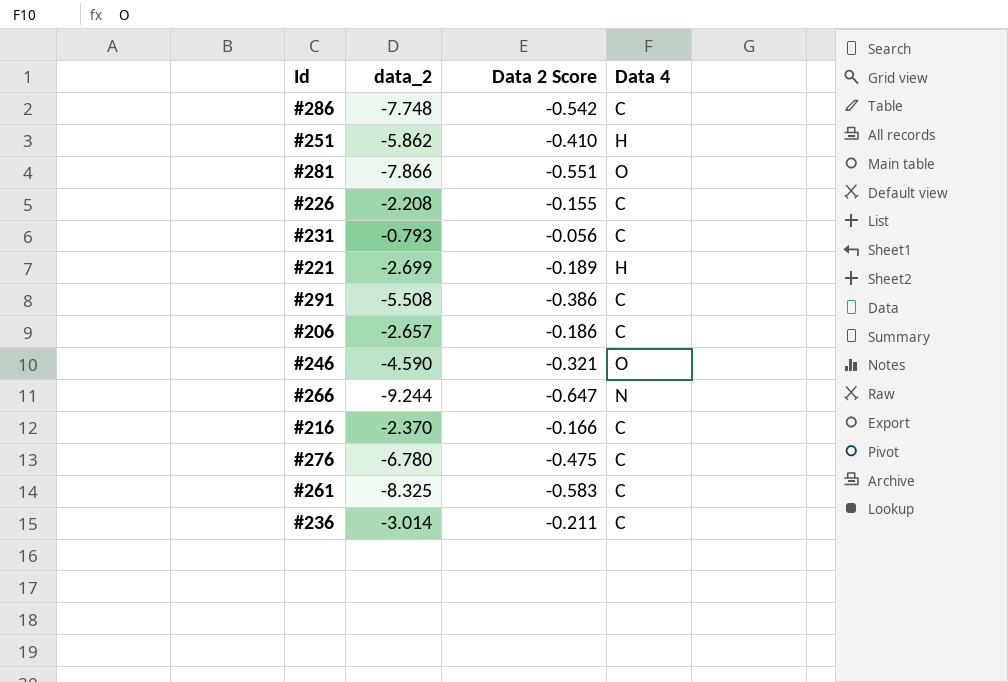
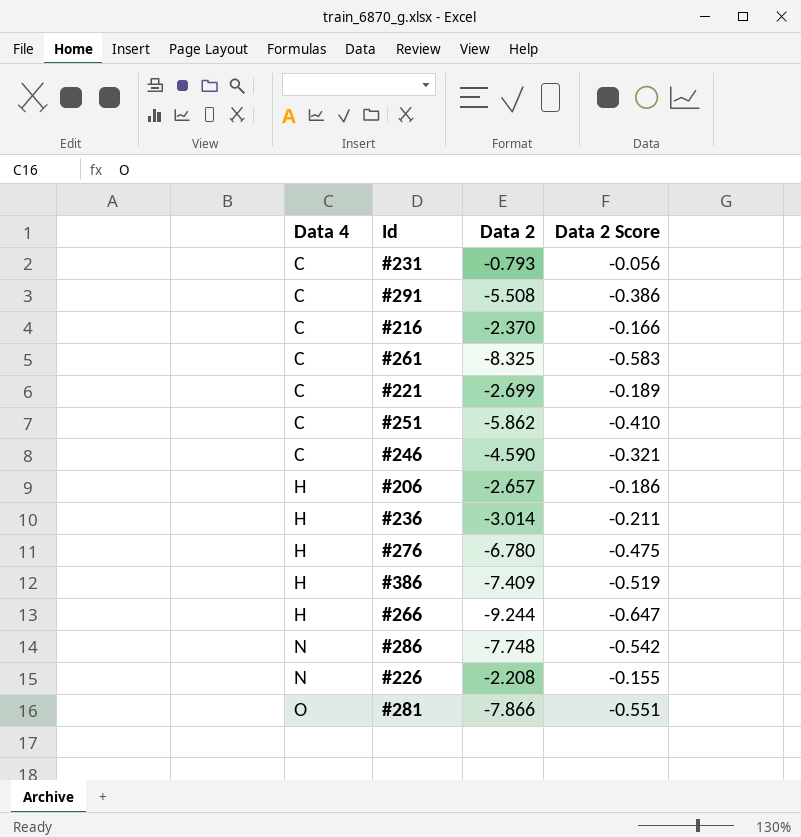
row order: none -> Data 4 ascending
column Data 4 | position: 4 -> 1
column name: data_2 -> Data 2
#221 | Data 4: H -> C
#251 | Data 4: H -> C
#246 | Data 4: O -> C
#206 | Data 4: C -> H
#236 | Data 4: C -> H
#276 | Data 4: C -> H
row #386: none -> H | -7.409 | -0.519
#266 | Data 4: N -> H
#286 | Data 4: C -> N
#226 | Data 4: C -> N

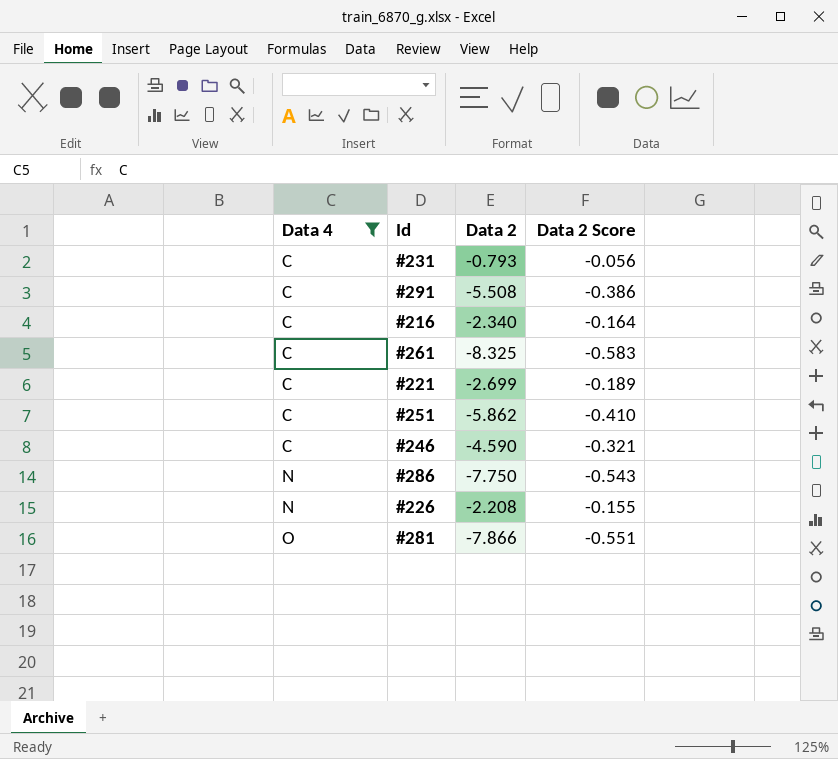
filter: none -> Data 4 != H
#216 | Data 2: -2.370 -> -2.340
#216 | Data 2 Score: -0.166 -> -0.164
#286 | Data 2: -7.748 -> -7.750
#286 | Data 2 Score: -0.542 -> -0.543

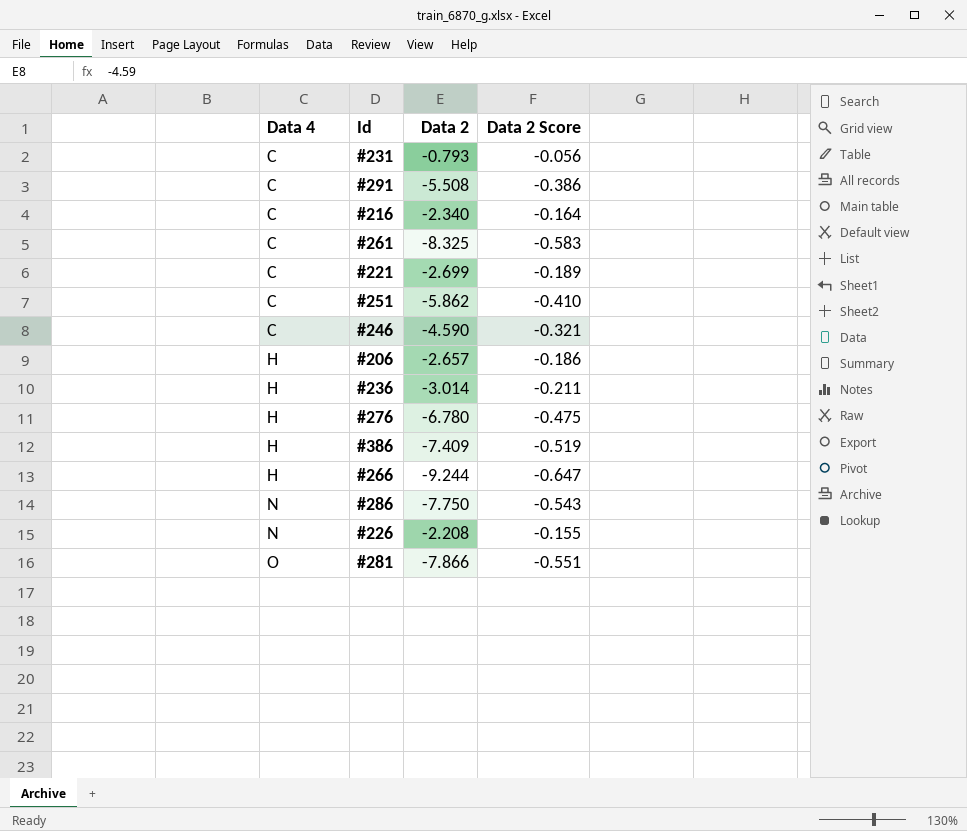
filter: Data 4 != H -> none

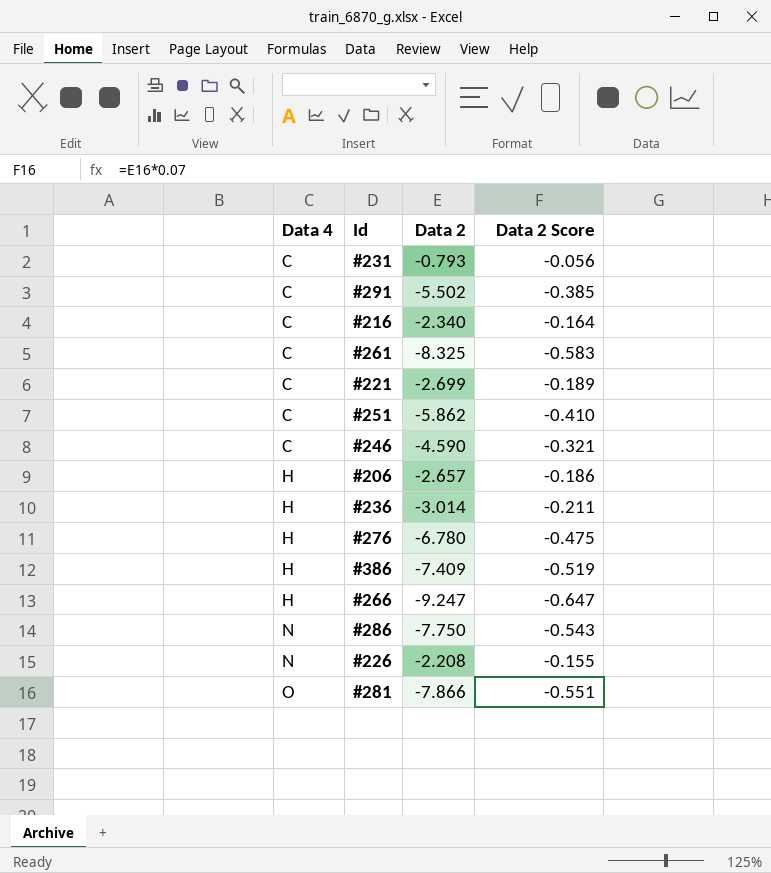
#291 | Data 2: -5.508 -> -5.502
#291 | Data 2 Score: -0.386 -> -0.385
#266 | Data 2: -9.244 -> -9.247

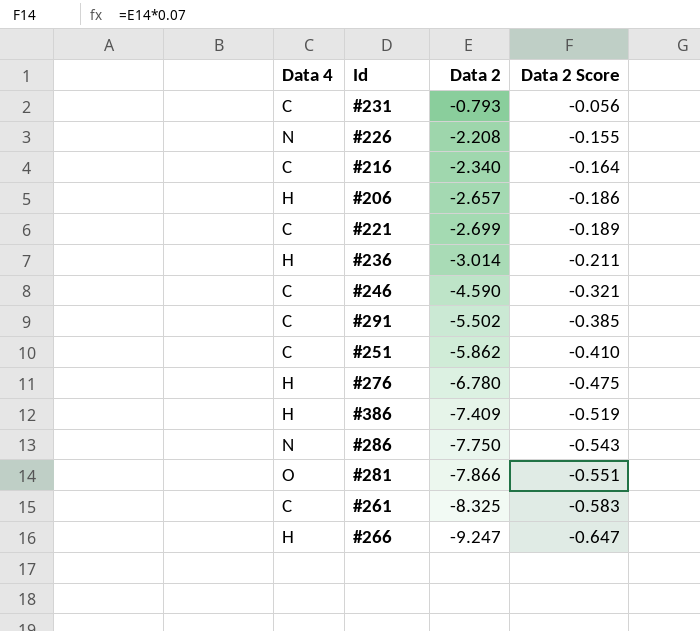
row order: Data 4 ascending -> Data 2 descending

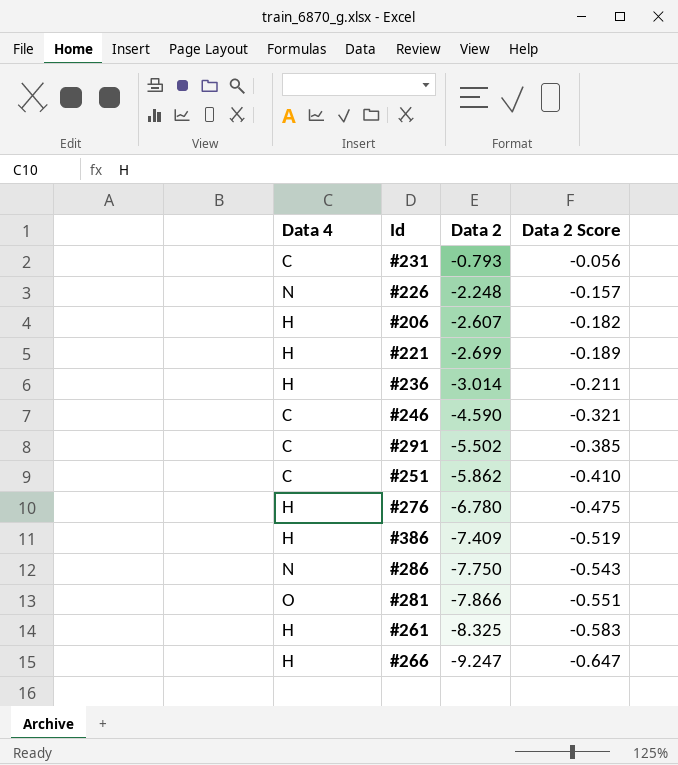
row #216: C | -2.340 | -0.164 -> none
#226 | Data 2: -2.208 -> -2.248
#226 | Data 2 Score: -0.155 -> -0.157
#206 | Data 2: -2.657 -> -2.607
#206 | Data 2 Score: -0.186 -> -0.182
#221 | Data 4: C -> H
#261 | Data 4: C -> H

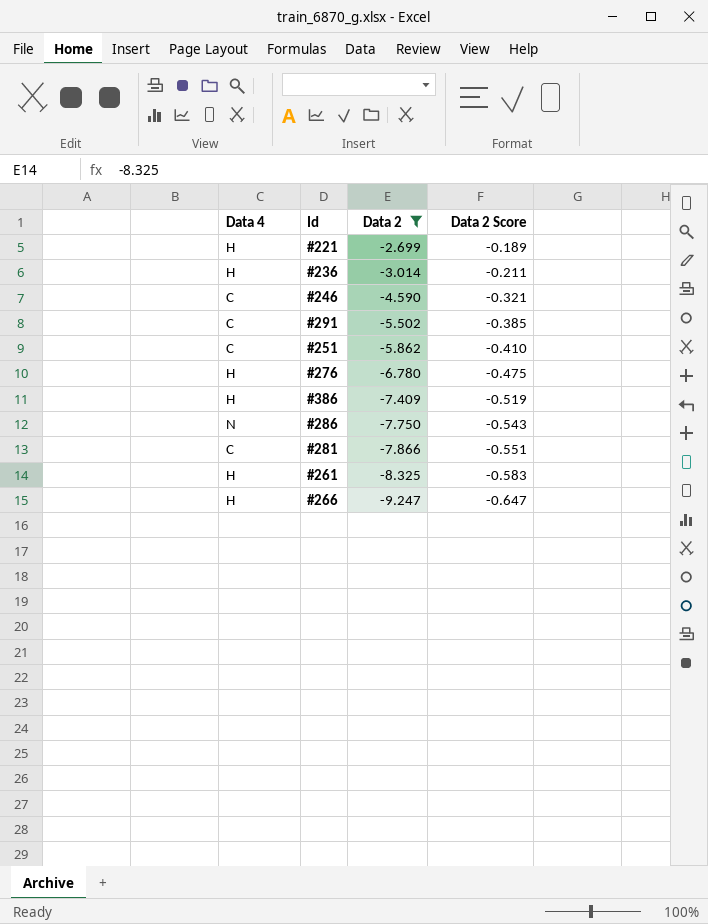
filter: none -> Data 2 <= -2.699
#281 | Data 4: O -> C

